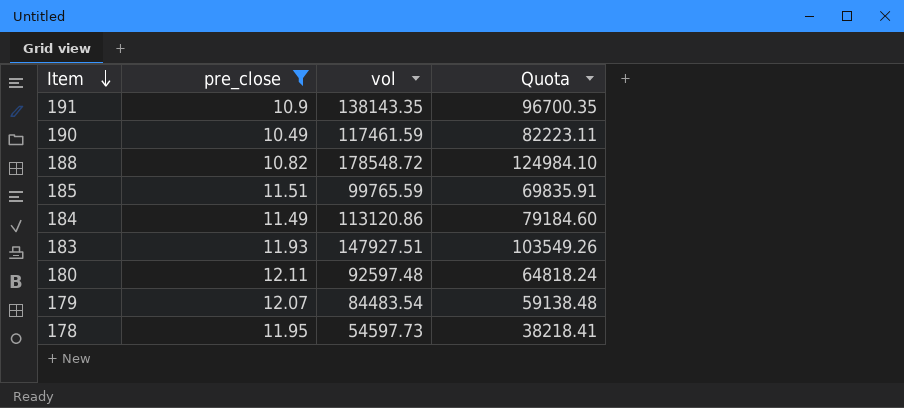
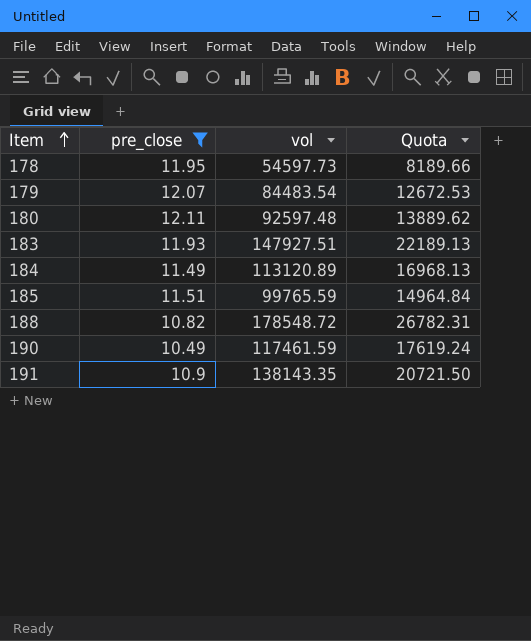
row order: Item descending -> Item ascending
column Quota | formula: [vol] * 0.7 -> [vol] * 0.15
184 | vol: 113120.86 -> 113120.89

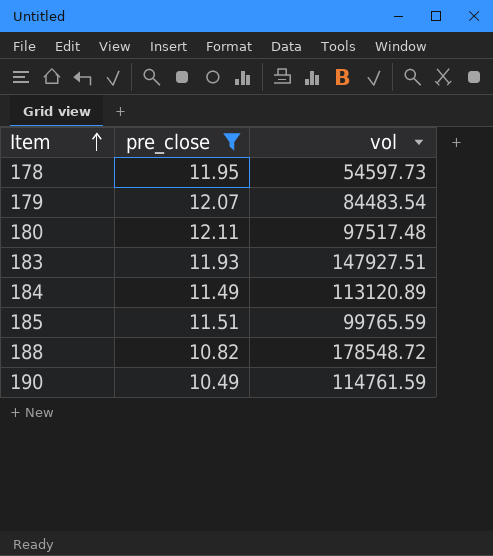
column Quota | formula: [vol] * 0.15 -> none
row 191: 10.9 | 138143.35 | 20721.50 -> none
180 | vol: 92597.48 -> 97517.48
190 | vol: 117461.59 -> 114761.59

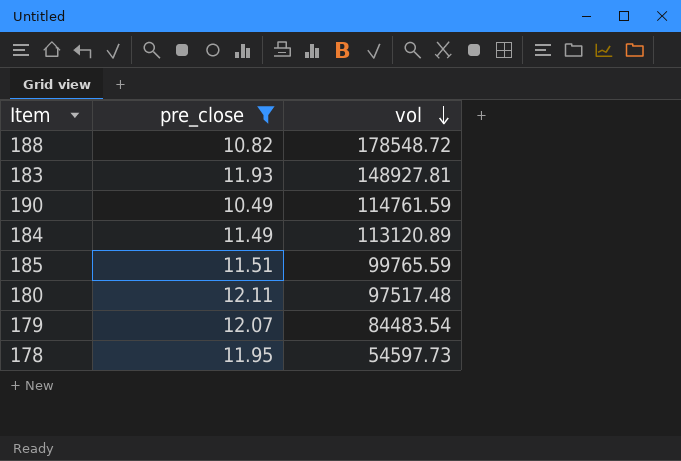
row order: Item ascending -> vol descending
183 | vol: 147927.51 -> 148927.81

